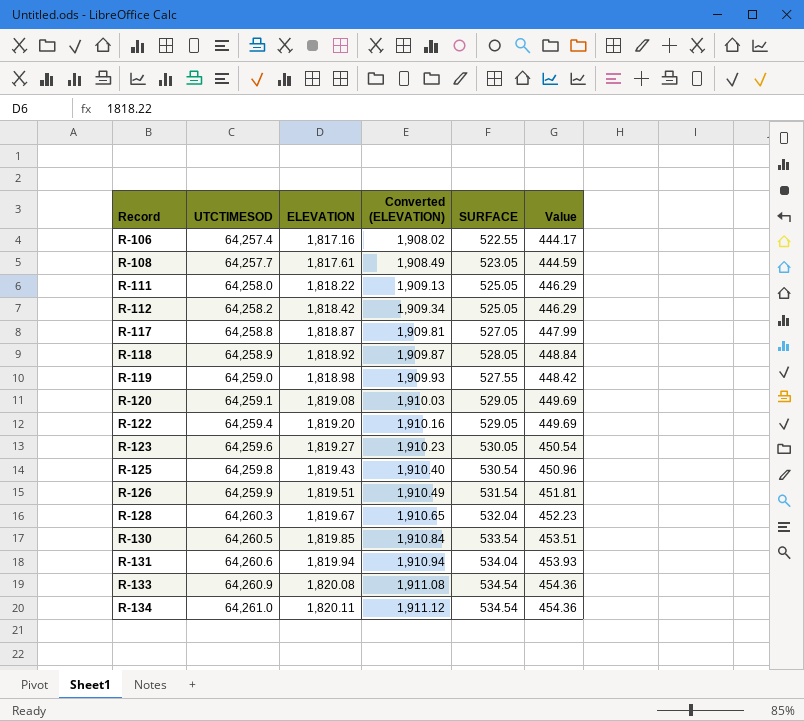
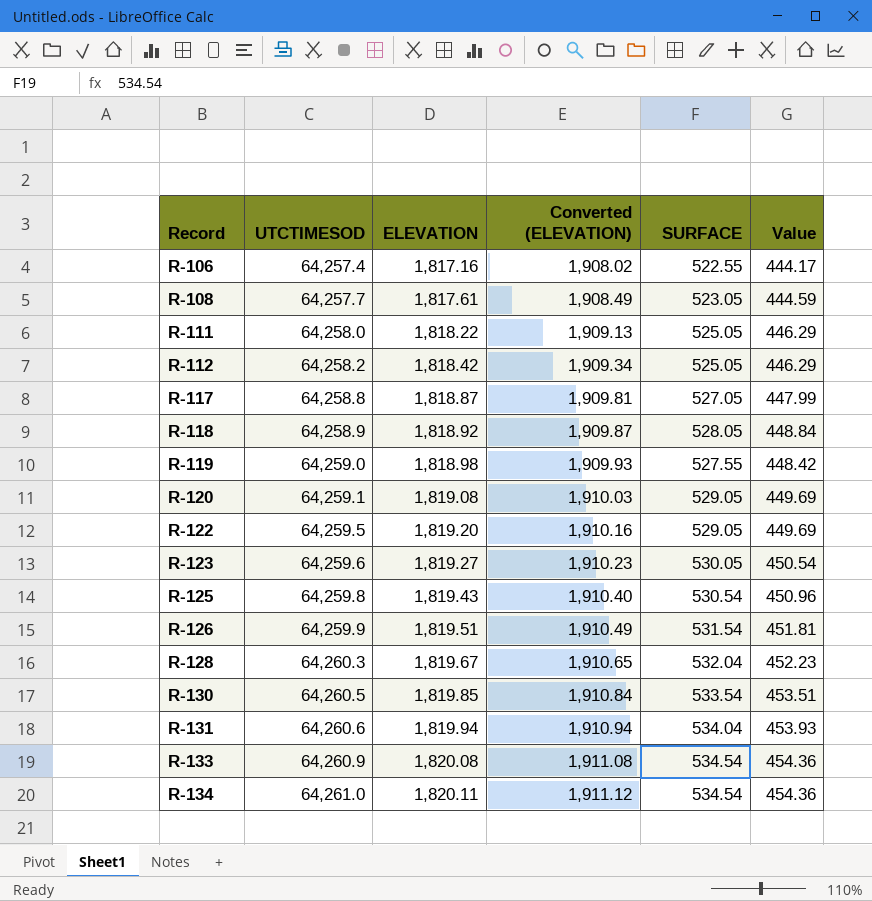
R-122 | UTCTIMESOD: 64,259.4 -> 64,259.5

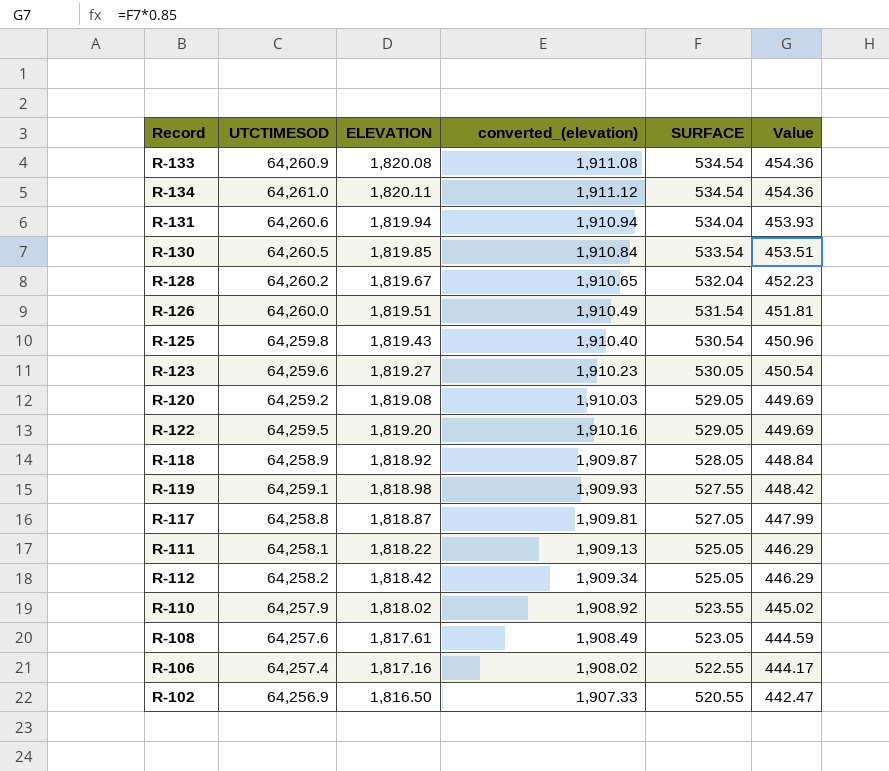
row order: Record ascending -> SURFACE descending
column name: Converted (ELEVATION) -> converted_(elevation)
R-128 | UTCTIMESOD: 64,260.3 -> 64,260.2
R-126 | UTCTIMESOD: 64,259.9 -> 64,260.0
R-120 | UTCTIMESOD: 64,259.1 -> 64,259.2
R-119 | UTCTIMESOD: 64,259.0 -> 64,259.1
R-111 | UTCTIMESOD: 64,258.0 -> 64,258.1
row R-110: none -> 64,257.9 | 1,818.02 | 1,908.92 | 523.55 | 445.02
R-108 | UTCTIMESOD: 64,257.7 -> 64,257.6
row R-102: none -> 64,256.9 | 1,816.50 | 1,907.33 | 520.55 | 442.47

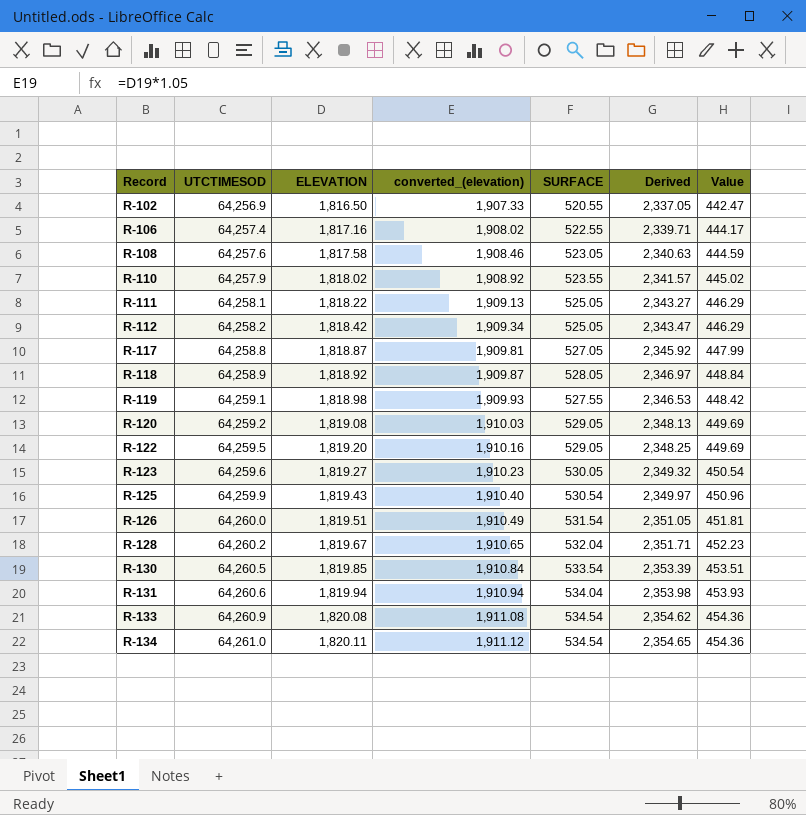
row order: SURFACE descending -> Record ascending
column Derived | formula: none -> [ELEVATION] + [SURFACE]
R-108 | ELEVATION: 1,817.61 -> 1,817.58
R-108 | converted_(elevation): 1,908.49 -> 1,908.46
R-125 | UTCTIMESOD: 64,259.8 -> 64,259.9

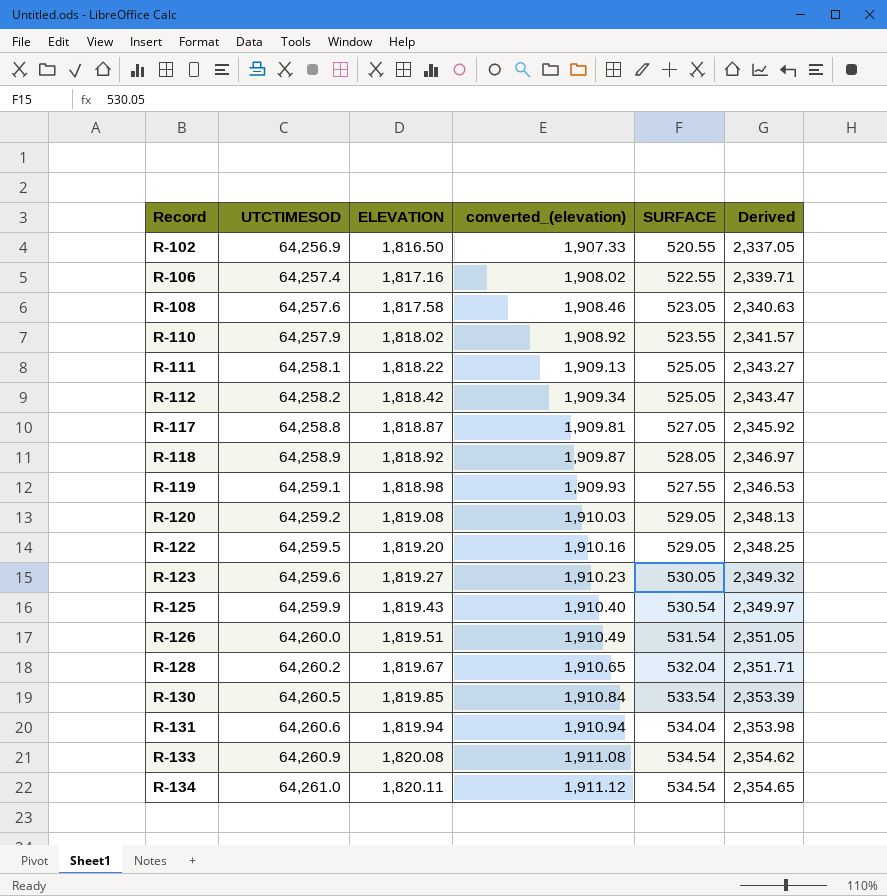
column Value | formula: [SURFACE] * 0.85 -> none

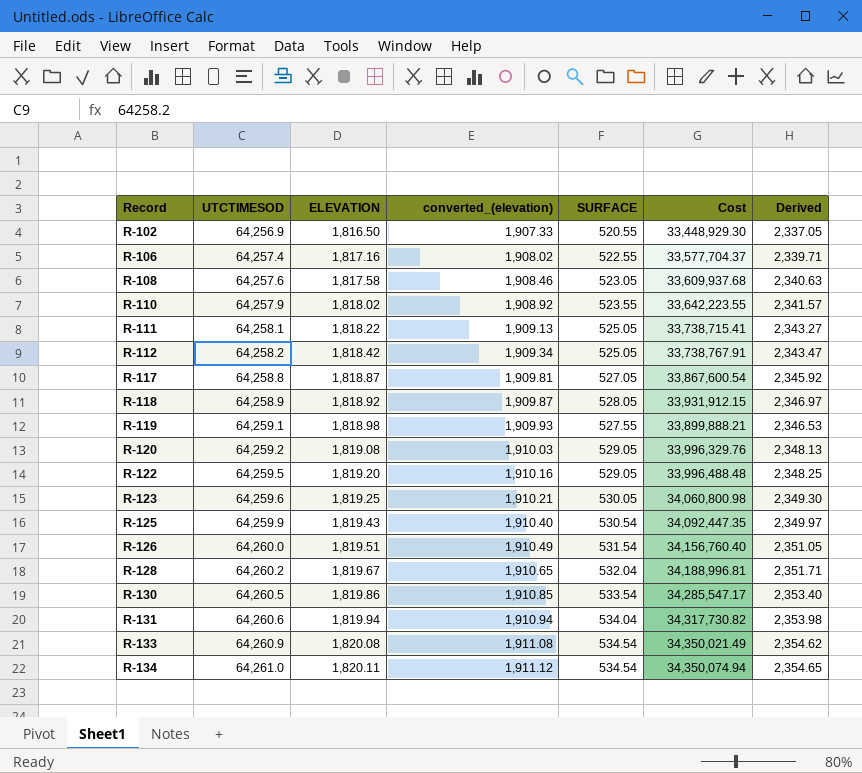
column Cost | formula: none -> [UTCTIMESOD] * [SURFACE]
R-123 | ELEVATION: 1,819.27 -> 1,819.25
R-123 | converted_(elevation): 1,910.23 -> 1,910.21
R-123 | Derived: 2,349.32 -> 2,349.30
R-130 | ELEVATION: 1,819.85 -> 1,819.86
R-130 | converted_(elevation): 1,910.84 -> 1,910.85
R-130 | Derived: 2,353.39 -> 2,353.40

